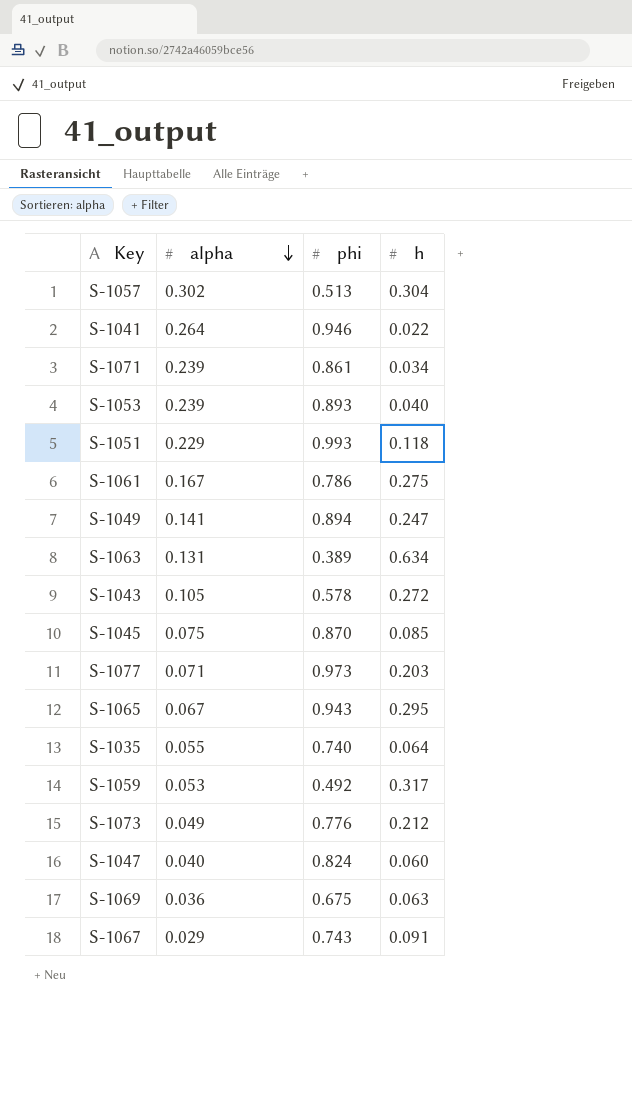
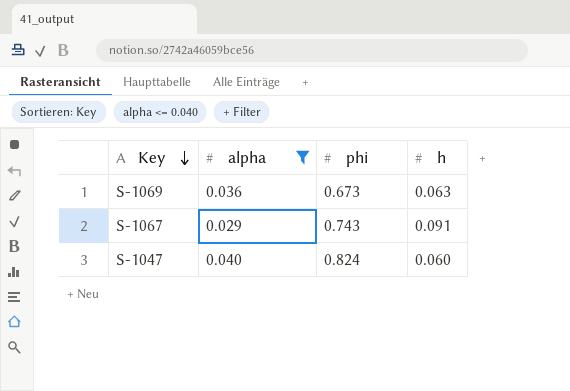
filter: none -> alpha <= 0.040
row order: alpha descending -> Key descending
S-1069 | phi: 0.675 -> 0.673

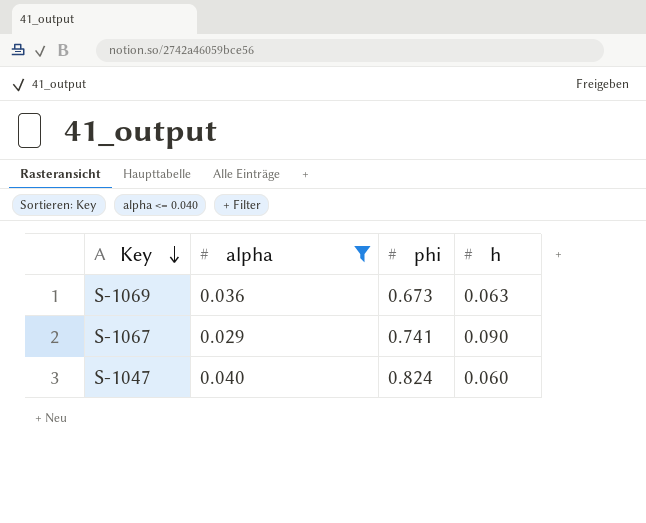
S-1067 | phi: 0.743 -> 0.741
S-1067 | h: 0.091 -> 0.090

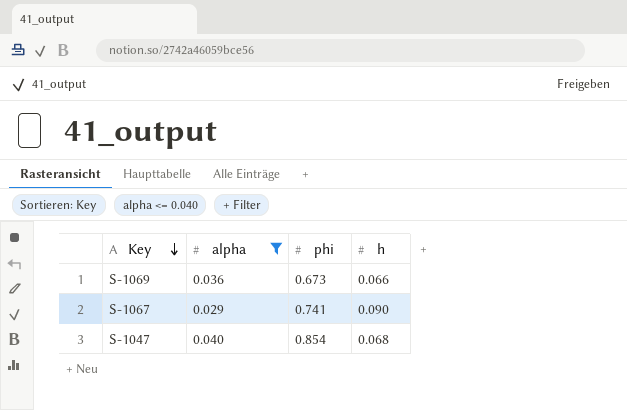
S-1069 | h: 0.063 -> 0.066
S-1047 | phi: 0.824 -> 0.854
S-1047 | h: 0.060 -> 0.068

